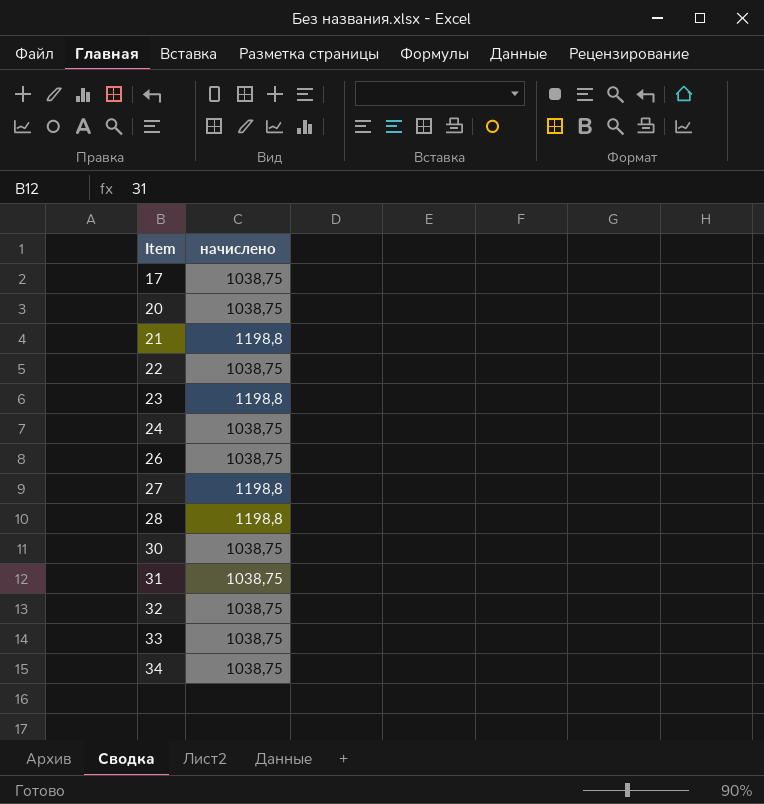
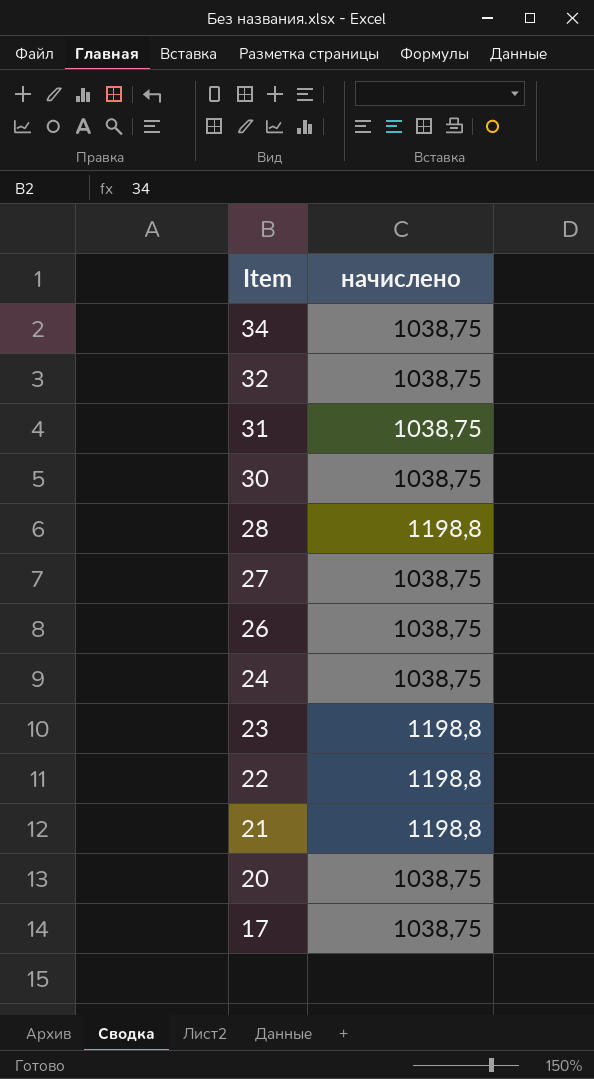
row order: Item ascending -> Item descending
row 33: 1038,75 -> none
27 | начислено: 1198,8 -> 1038,75
22 | начислено: 1038,75 -> 1198,8

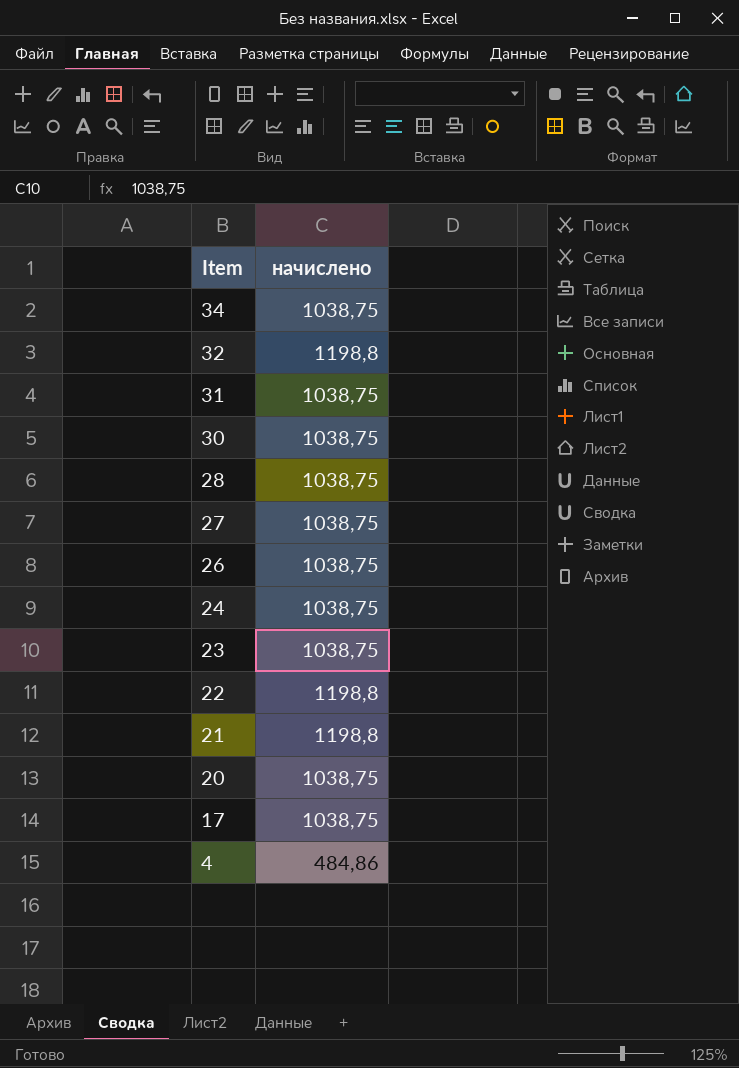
32 | начислено: 1038,75 -> 1198,8
28 | начислено: 1198,8 -> 1038,75
23 | начислено: 1198,8 -> 1038,75
row 4: none -> 484,86

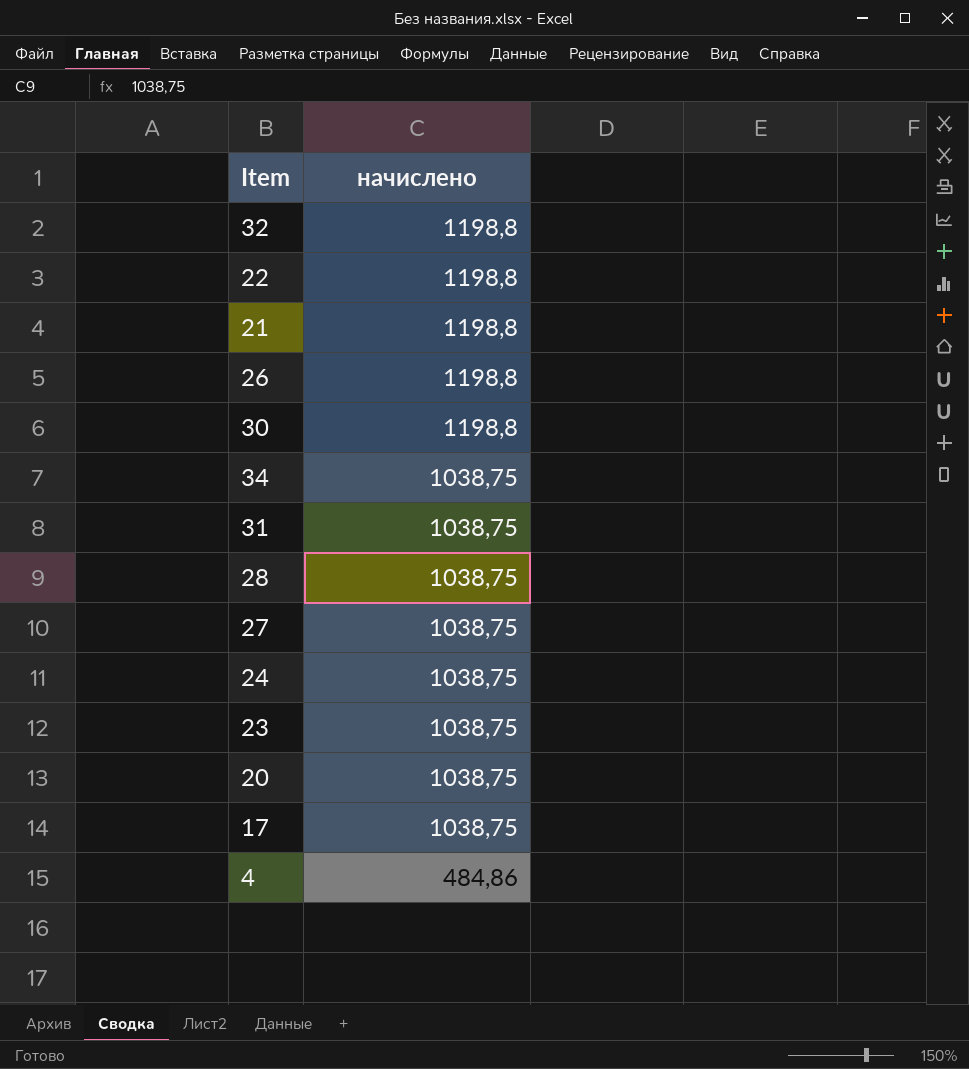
row order: Item descending -> начислено descending
26 | начислено: 1038,75 -> 1198,8
30 | начислено: 1038,75 -> 1198,8

